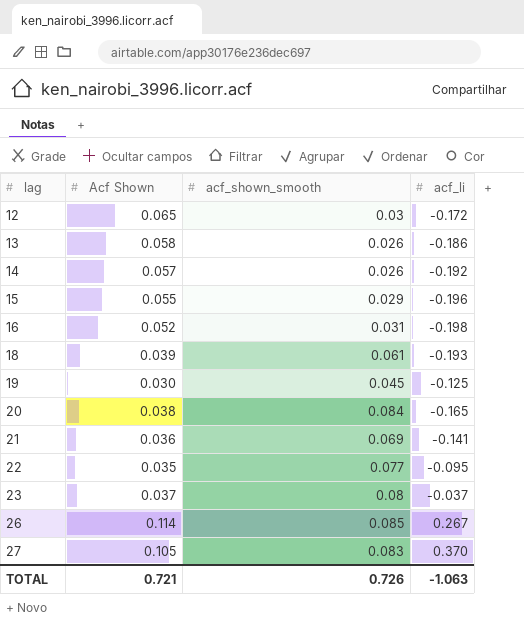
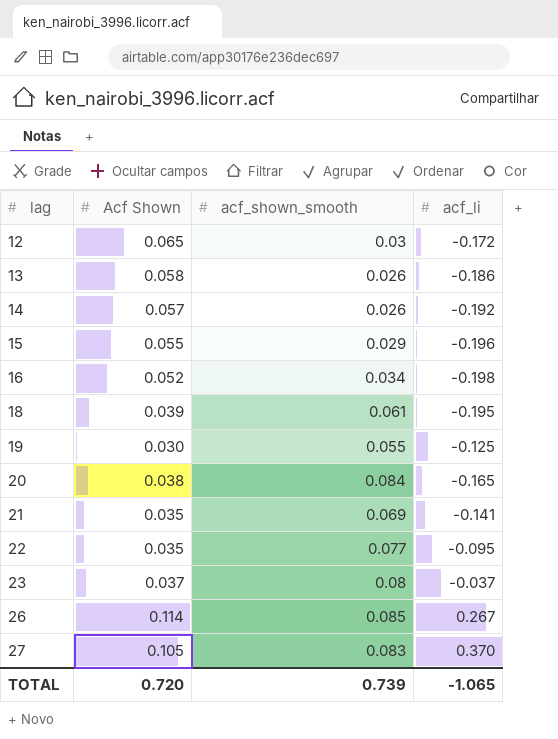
16 | acf_shown_smooth: 0.031 -> 0.034
18 | acf_li: -0.193 -> -0.195
19 | acf_shown_smooth: 0.045 -> 0.055
21 | Acf Shown: 0.036 -> 0.035
TOTAL | Acf Shown: 0.721 -> 0.720
TOTAL | acf_shown_smooth: 0.726 -> 0.739
TOTAL | acf_li: -1.063 -> -1.065

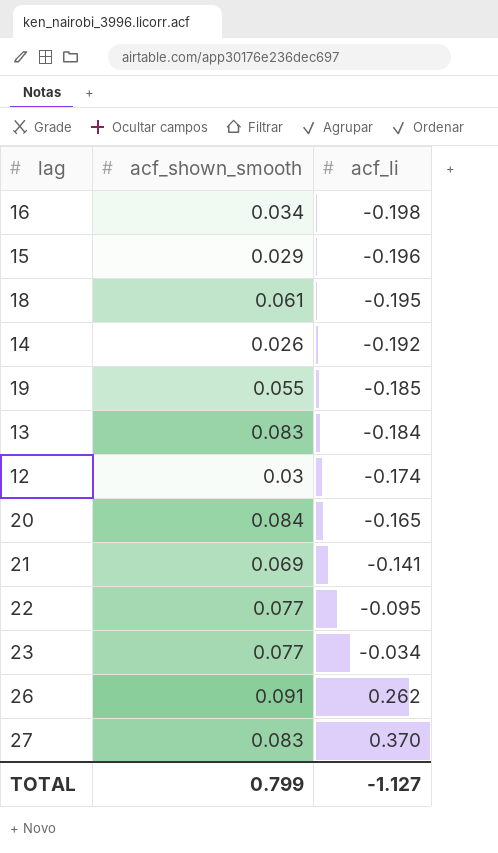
row order: lag ascending -> acf_li ascending
column Acf Shown | position: 2 -> none
19 | acf_li: -0.125 -> -0.185
13 | acf_shown_smooth: 0.026 -> 0.083
13 | acf_li: -0.186 -> -0.184
12 | acf_li: -0.172 -> -0.174
23 | acf_shown_smooth: 0.08 -> 0.077
23 | acf_li: -0.037 -> -0.034
26 | acf_shown_smooth: 0.085 -> 0.091
26 | acf_li: 0.267 -> 0.262
TOTAL | acf_shown_smooth: 0.739 -> 0.799
TOTAL | acf_li: -1.065 -> -1.127

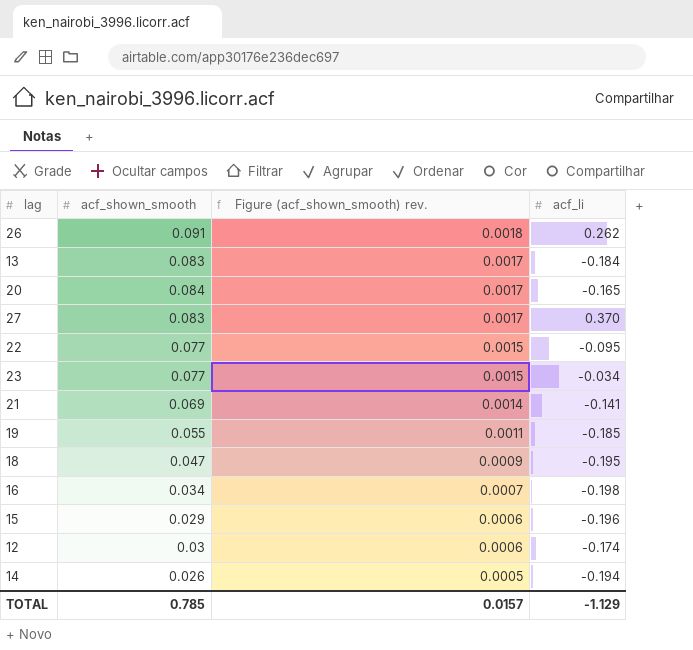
row order: acf_li ascending -> Figure (acf_shown_smooth) rev. descending
column Figure (acf_shown_smooth) rev. | formula: none -> [acf_shown_smooth] * 0.02
18 | acf_shown_smooth: 0.061 -> 0.047
14 | acf_li: -0.192 -> -0.194
TOTAL | acf_shown_smooth: 0.799 -> 0.785
TOTAL | acf_li: -1.127 -> -1.129

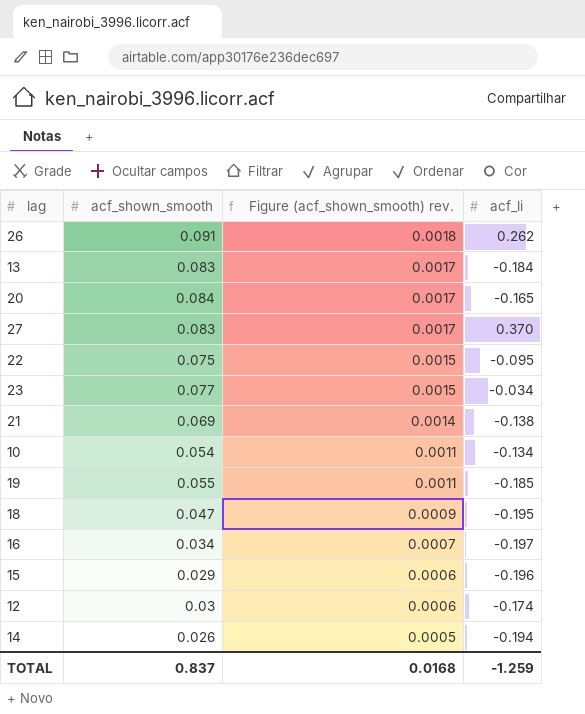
22 | acf_shown_smooth: 0.077 -> 0.075
21 | acf_li: -0.141 -> -0.138
row 10: none -> 0.054 | 0.0011 | -0.134
16 | acf_li: -0.198 -> -0.197
TOTAL | acf_shown_smooth: 0.785 -> 0.837
TOTAL | Figure (acf_shown_smooth) rev.: 0.0157 -> 0.0168
TOTAL | acf_li: -1.129 -> -1.259

